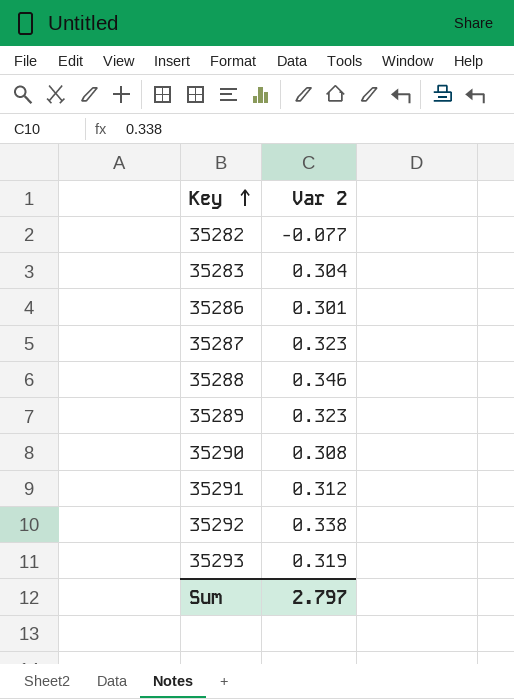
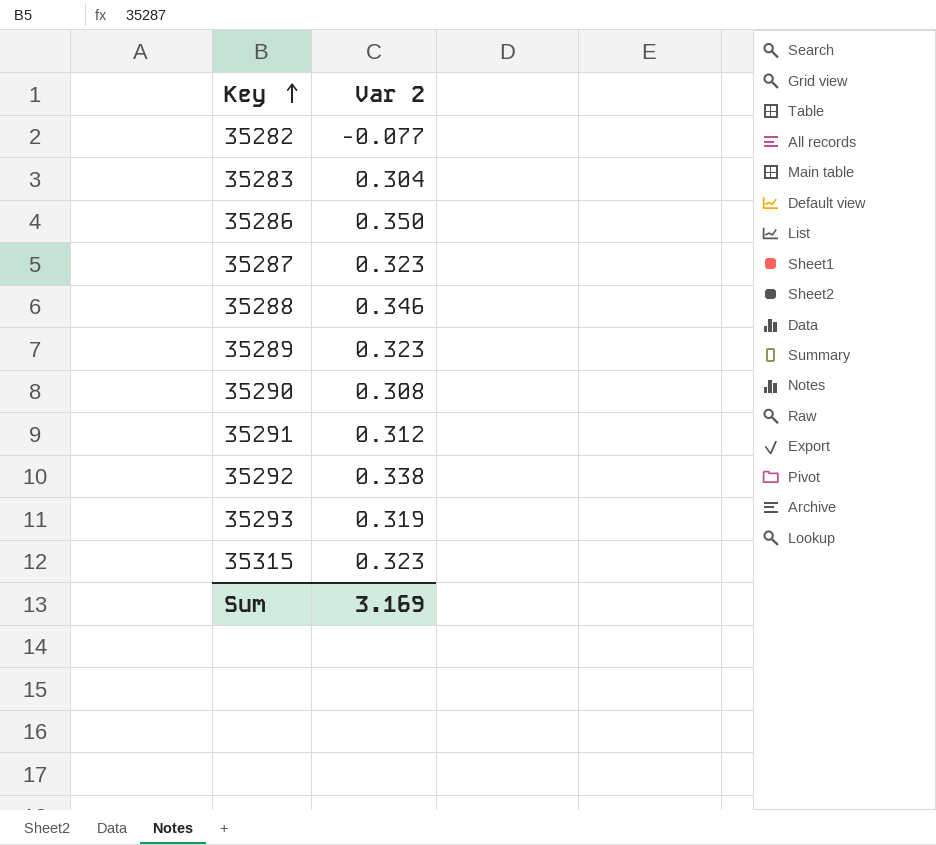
35286 | Var 2: 0.301 -> 0.350
row 35315: none -> 0.323
Sum | Var 2: 2.797 -> 3.169

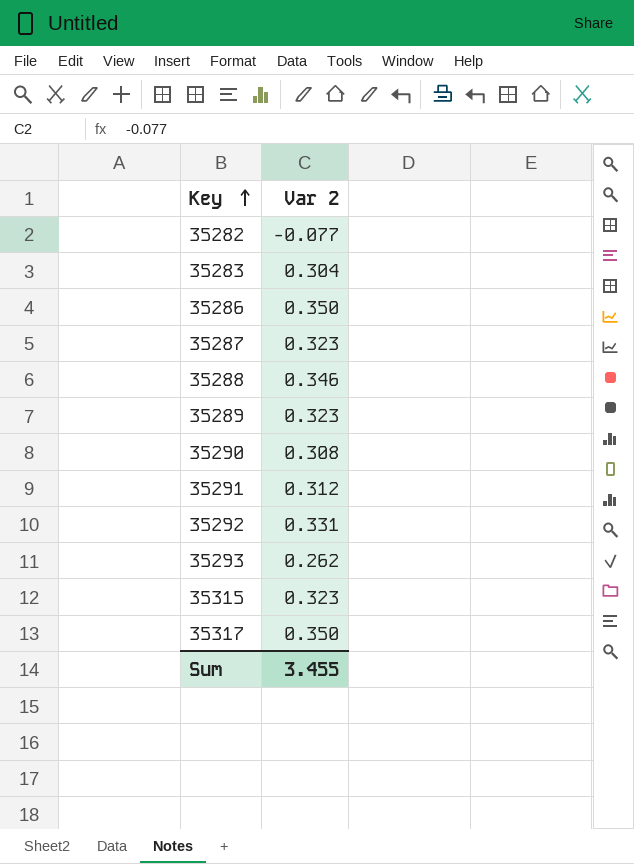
35292 | Var 2: 0.338 -> 0.331
35293 | Var 2: 0.319 -> 0.262
row 35317: none -> 0.350
Sum | Var 2: 3.169 -> 3.455

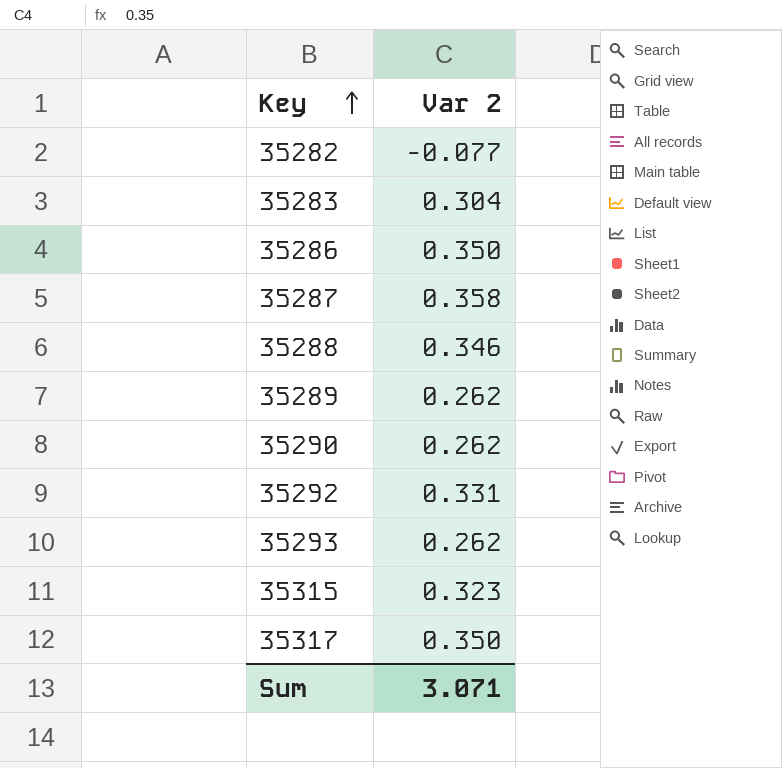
row 35291: 0.312 -> none
35287 | Var 2: 0.323 -> 0.358
35289 | Var 2: 0.323 -> 0.262
35290 | Var 2: 0.308 -> 0.262
Sum | Var 2: 3.455 -> 3.071

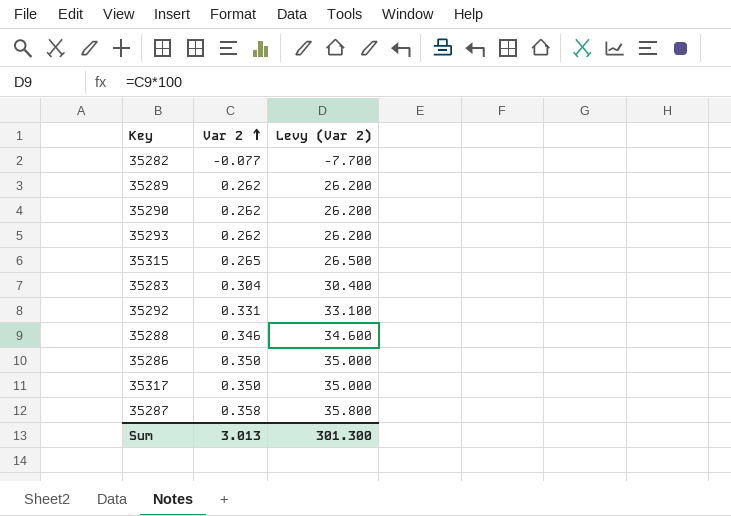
row order: Key ascending -> Var 2 ascending
column Levy (Var 2) | formula: none -> [Var 2] * 100
35315 | Var 2: 0.323 -> 0.265
Sum | Var 2: 3.071 -> 3.013

